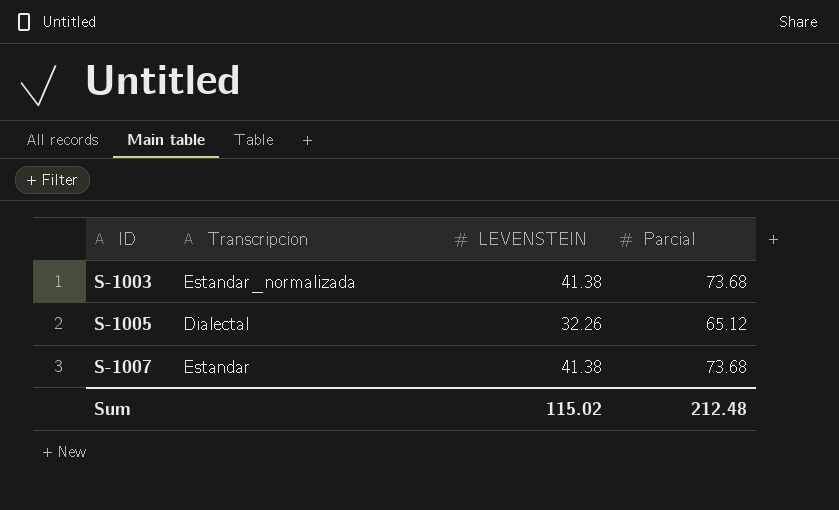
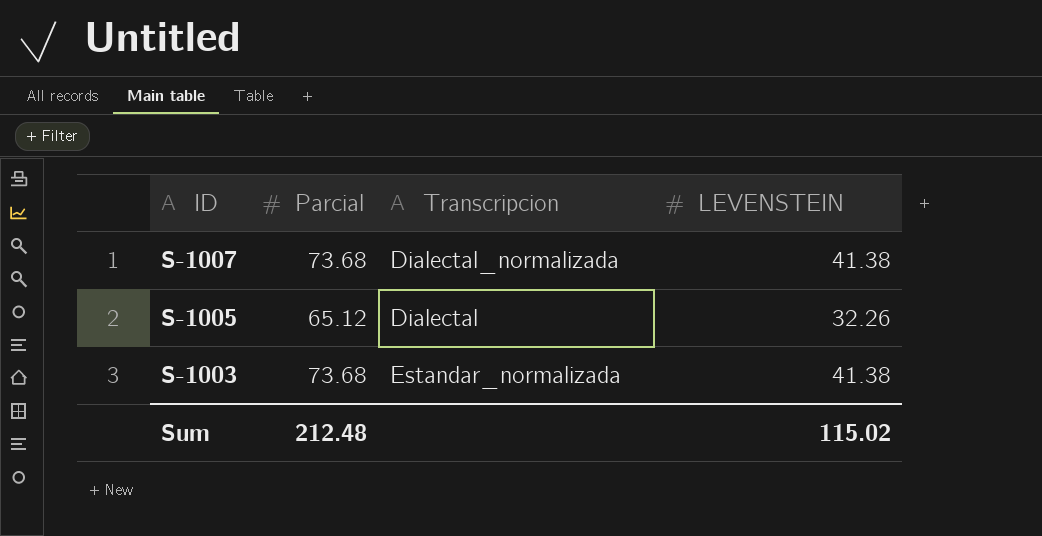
row order: ID ascending -> ID descending
column Parcial | position: 4 -> 2
S-1007 | Transcripcion: Estandar -> Dialectal_normalizada

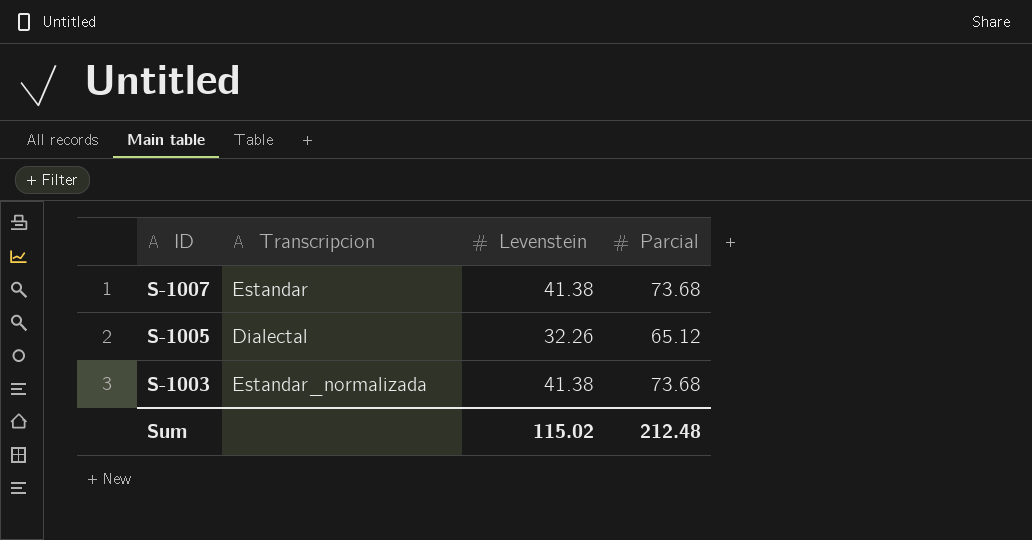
column name: LEVENSTEIN -> Levenstein
column Parcial | position: 2 -> 4
S-1007 | Transcripcion: Dialectal_normalizada -> Estandar

